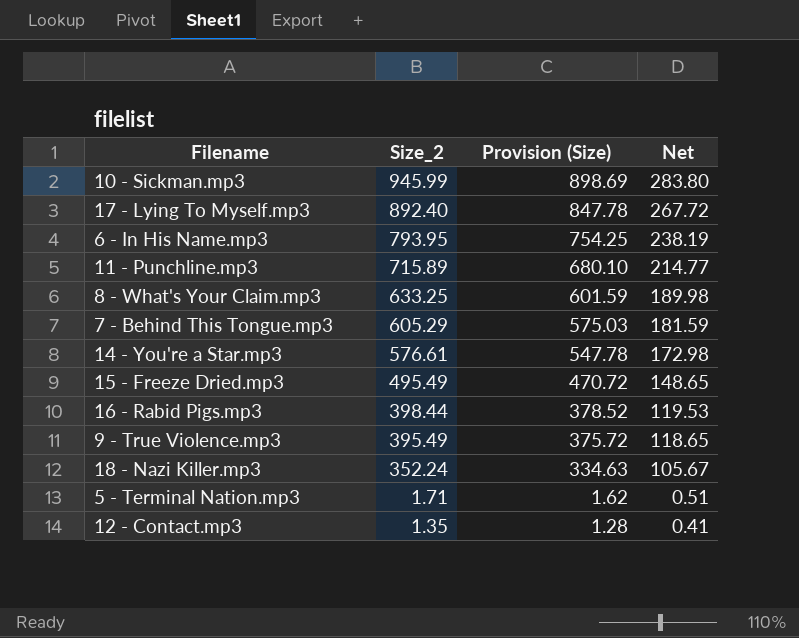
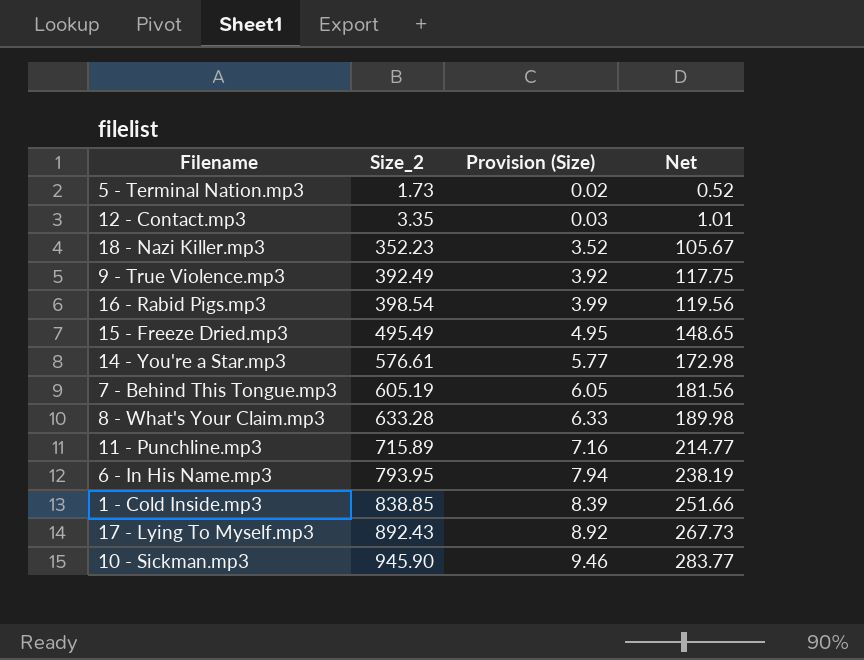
row order: Size_2 descending -> Size_2 ascending
column Provision (Size) | formula: [Size_2] * 0.95 -> [Size_2] * 0.01
5 - Terminal Nation.mp3 | Size_2: 1.71 -> 1.73
5 - Terminal Nation.mp3 | Net: 0.51 -> 0.52
12 - Contact.mp3 | Size_2: 1.35 -> 3.35
12 - Contact.mp3 | Net: 0.41 -> 1.01
18 - Nazi Killer.mp3 | Size_2: 352.24 -> 352.23
9 - True Violence.mp3 | Size_2: 395.49 -> 392.49
9 - True Violence.mp3 | Net: 118.65 -> 117.75
16 - Rabid Pigs.mp3 | Size_2: 398.44 -> 398.54
16 - Rabid Pigs.mp3 | Net: 119.53 -> 119.56
7 - Behind This Tongue.mp3 | Size_2: 605.29 -> 605.19
7 - Behind This Tongue.mp3 | Net: 181.59 -> 181.56
8 - What's Your Claim.mp3 | Size_2: 633.25 -> 633.28
row 1 - Cold Inside.mp3: none -> 838.85 | 8.39 | 251.66
17 - Lying To Myself.mp3 | Size_2: 892.40 -> 892.43
17 - Lying To Myself.mp3 | Net: 267.72 -> 267.73
10 - Sickman.mp3 | Size_2: 945.99 -> 945.90
10 - Sickman.mp3 | Net: 283.80 -> 283.77

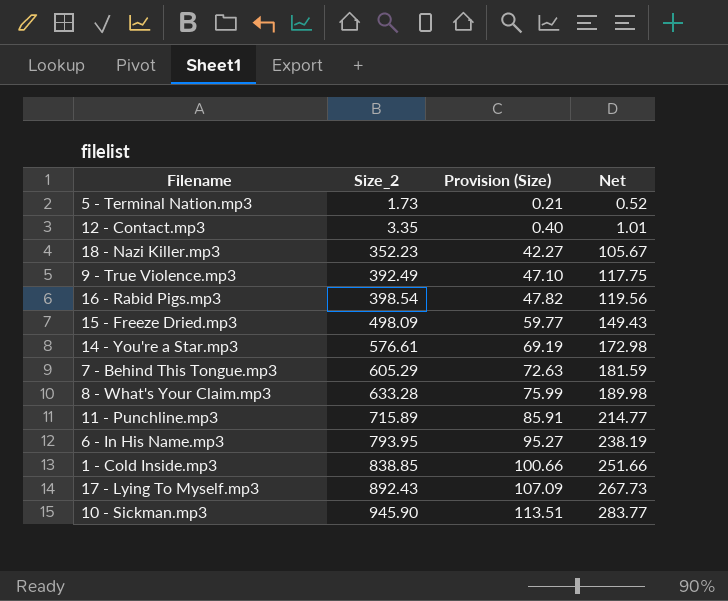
column Provision (Size) | formula: [Size_2] * 0.01 -> [Size_2] * 0.12
15 - Freeze Dried.mp3 | Size_2: 495.49 -> 498.09
15 - Freeze Dried.mp3 | Net: 148.65 -> 149.43
7 - Behind This Tongue.mp3 | Size_2: 605.19 -> 605.29
7 - Behind This Tongue.mp3 | Net: 181.56 -> 181.59

